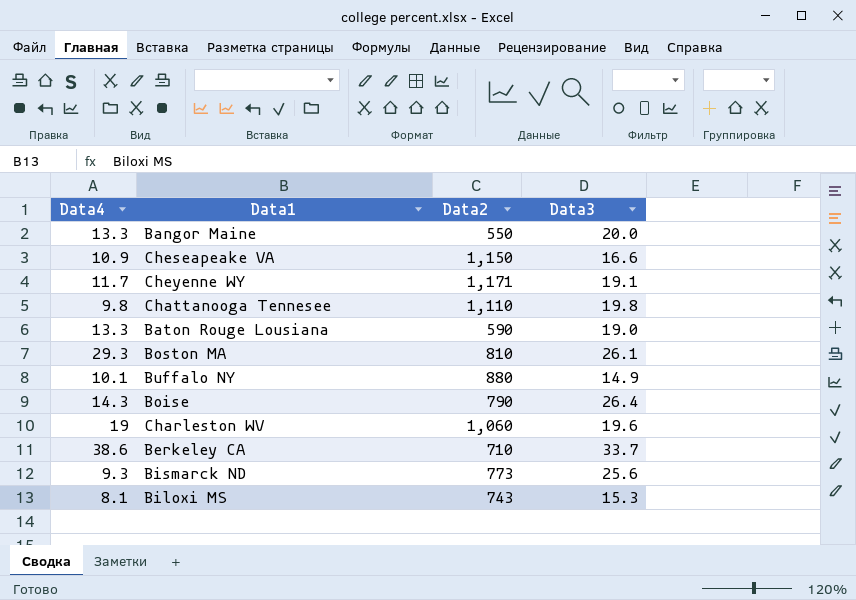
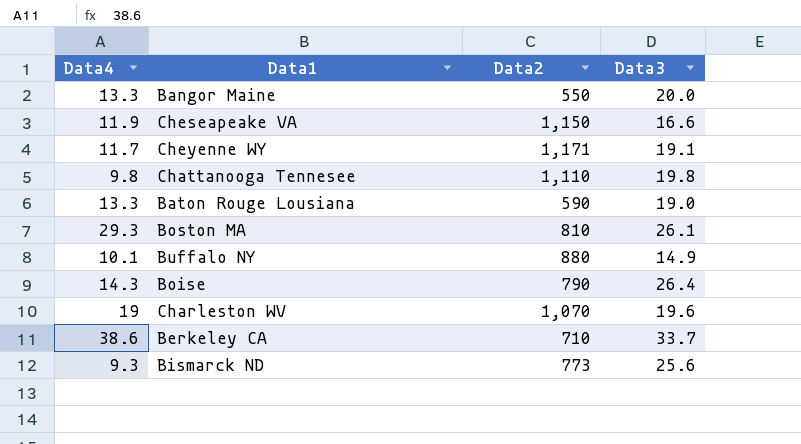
row Biloxi MS: 8.1 | 743 | 15.3 -> none
Cheseapeake VA | Data4: 10.9 -> 11.9
Charleston WV | Data2: 1,060 -> 1,070

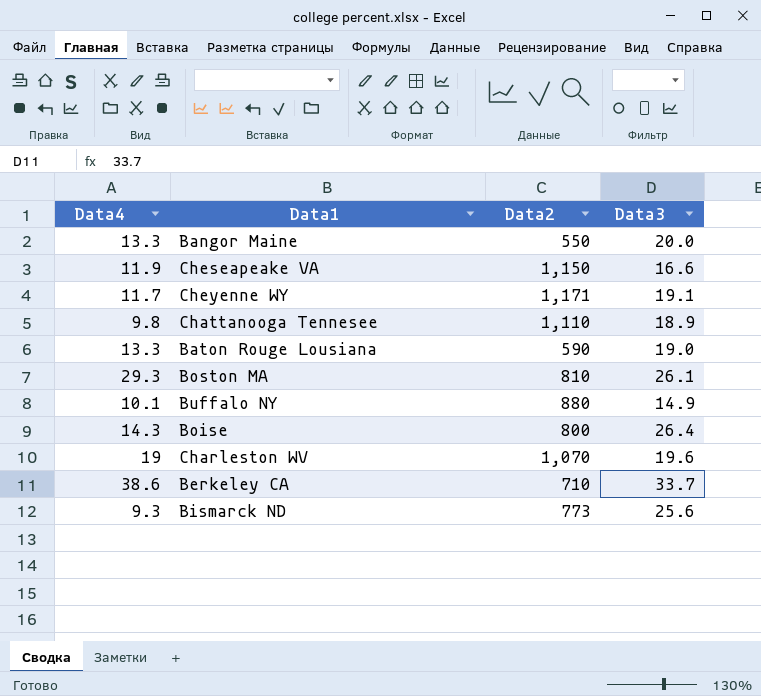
Chattanooga Tennesee | Data3: 19.8 -> 18.9
Boise | Data2: 790 -> 800

